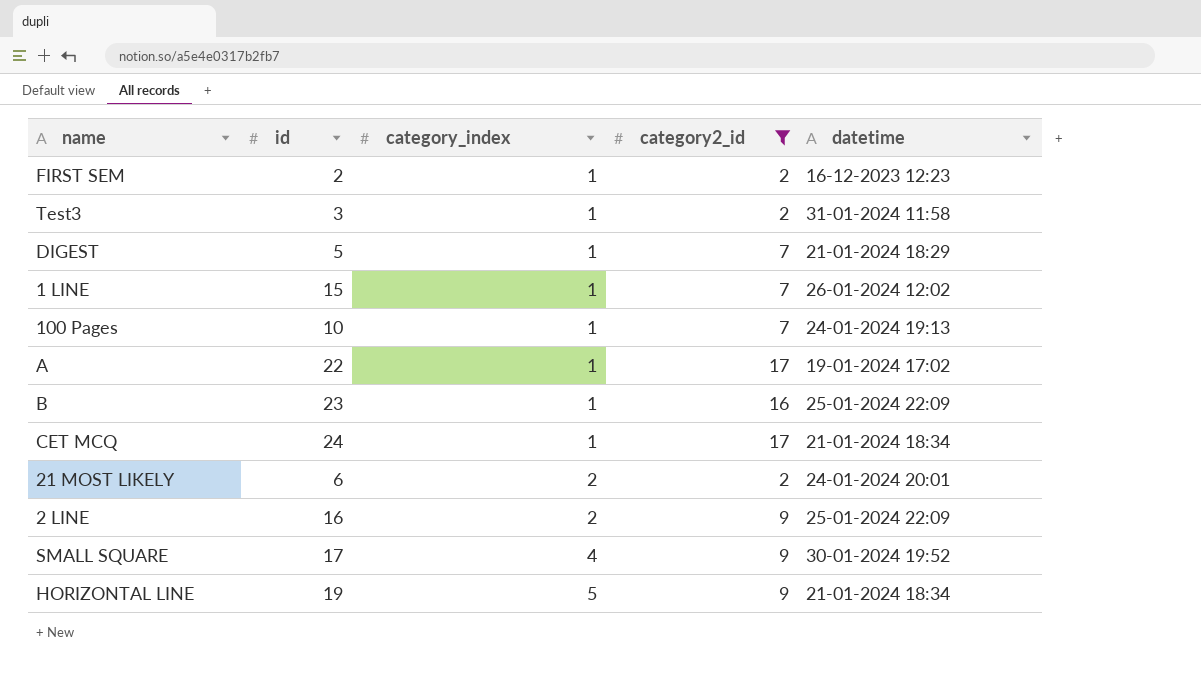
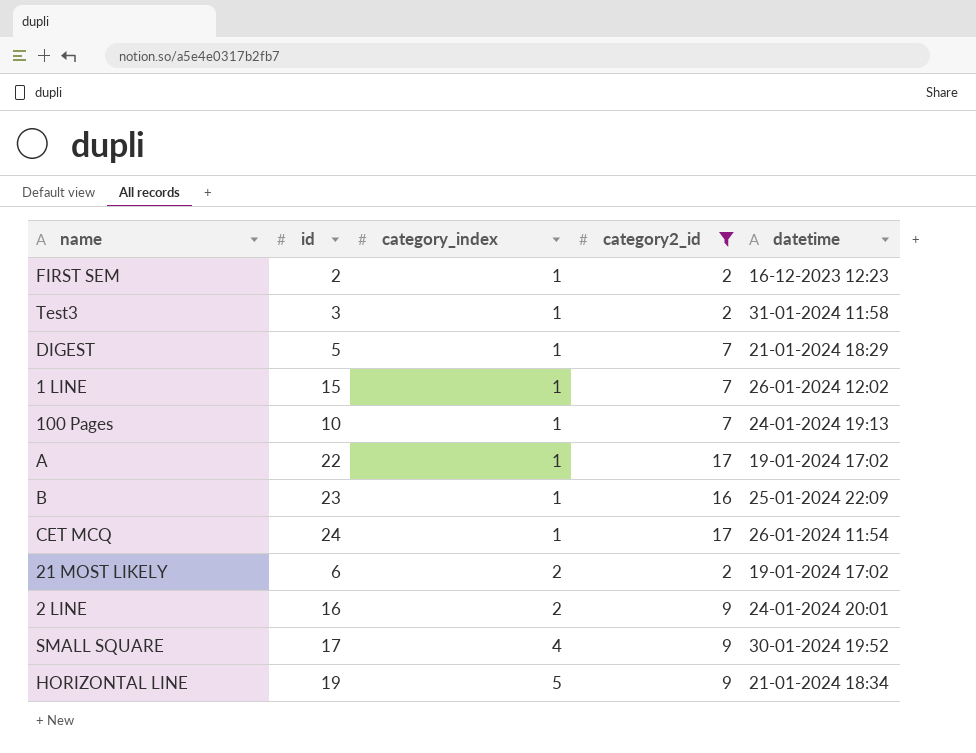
CET MCQ | datetime: 21-01-2024 18:34 -> 26-01-2024 11:54
21 MOST LIKELY | datetime: 24-01-2024 20:01 -> 19-01-2024 17:02
2 LINE | datetime: 25-01-2024 22:09 -> 24-01-2024 20:01

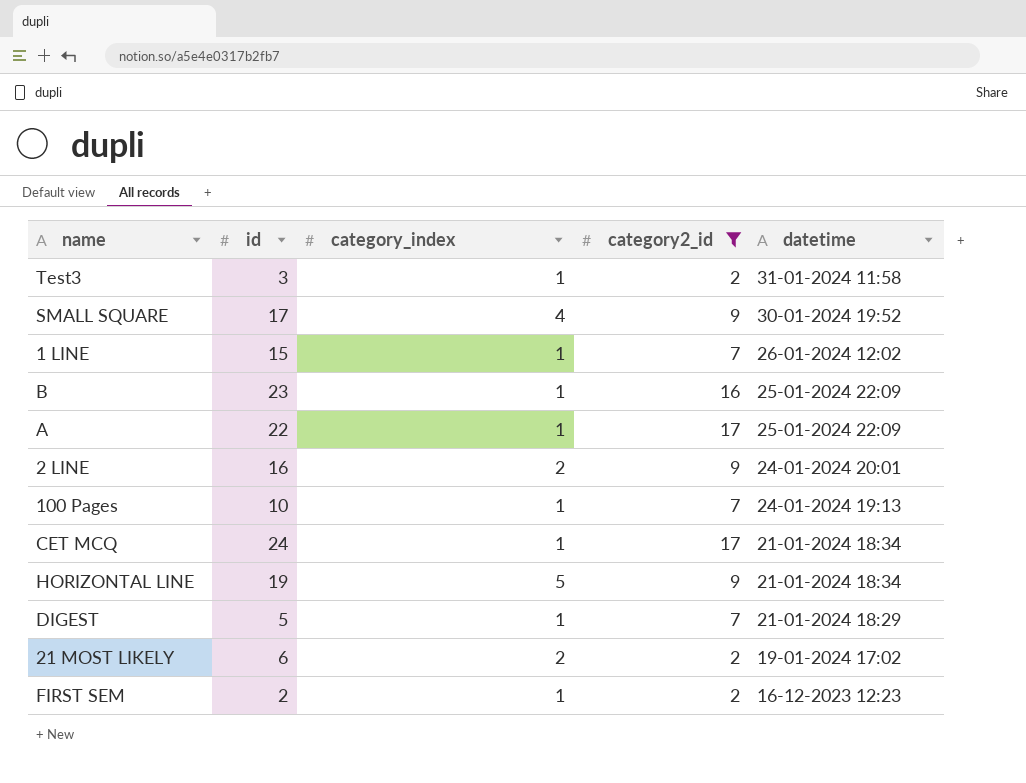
row order: category_index ascending -> datetime descending
A | datetime: 19-01-2024 17:02 -> 25-01-2024 22:09
CET MCQ | datetime: 26-01-2024 11:54 -> 21-01-2024 18:34

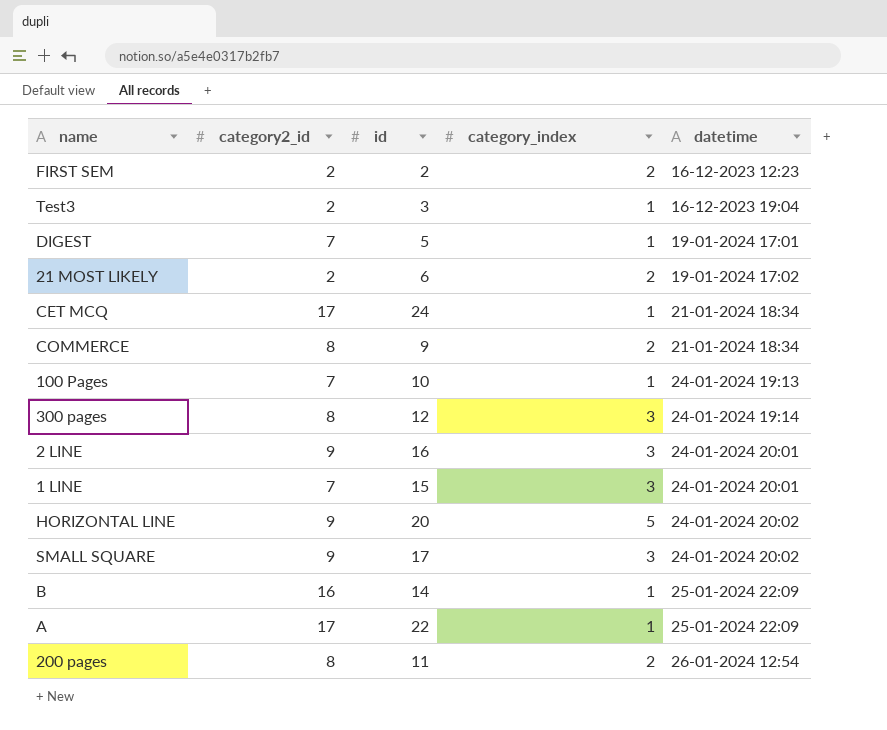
filter: category2_id != 8 -> none
row order: datetime descending -> datetime ascending
column category2_id | position: 4 -> 2
FIRST SEM | category_index: 1 -> 2
Test3 | datetime: 31-01-2024 11:58 -> 16-12-2023 19:04
DIGEST | datetime: 21-01-2024 18:29 -> 19-01-2024 17:01
2 LINE | category_index: 2 -> 3
1 LINE | category_index: 1 -> 3
1 LINE | datetime: 26-01-2024 12:02 -> 24-01-2024 20:01
HORIZONTAL LINE | id: 19 -> 20
HORIZONTAL LINE | datetime: 21-01-2024 18:34 -> 24-01-2024 20:02
SMALL SQUARE | category_index: 4 -> 3
SMALL SQUARE | datetime: 30-01-2024 19:52 -> 24-01-2024 20:02
B | id: 23 -> 14

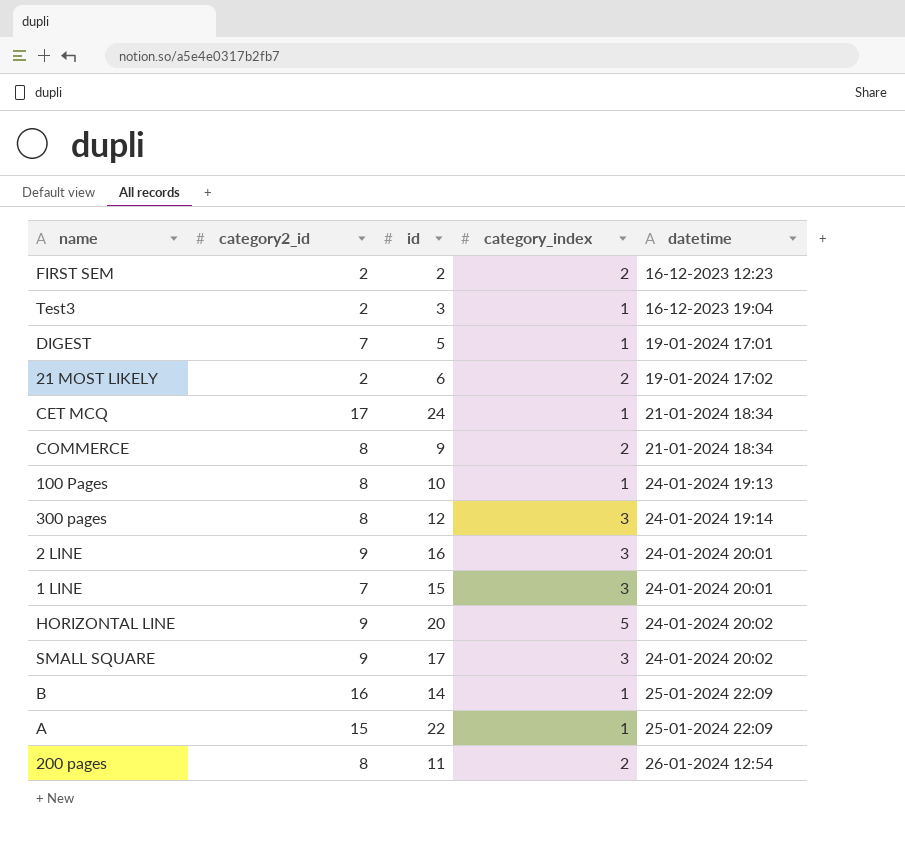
100 Pages | category2_id: 7 -> 8
A | category2_id: 17 -> 15

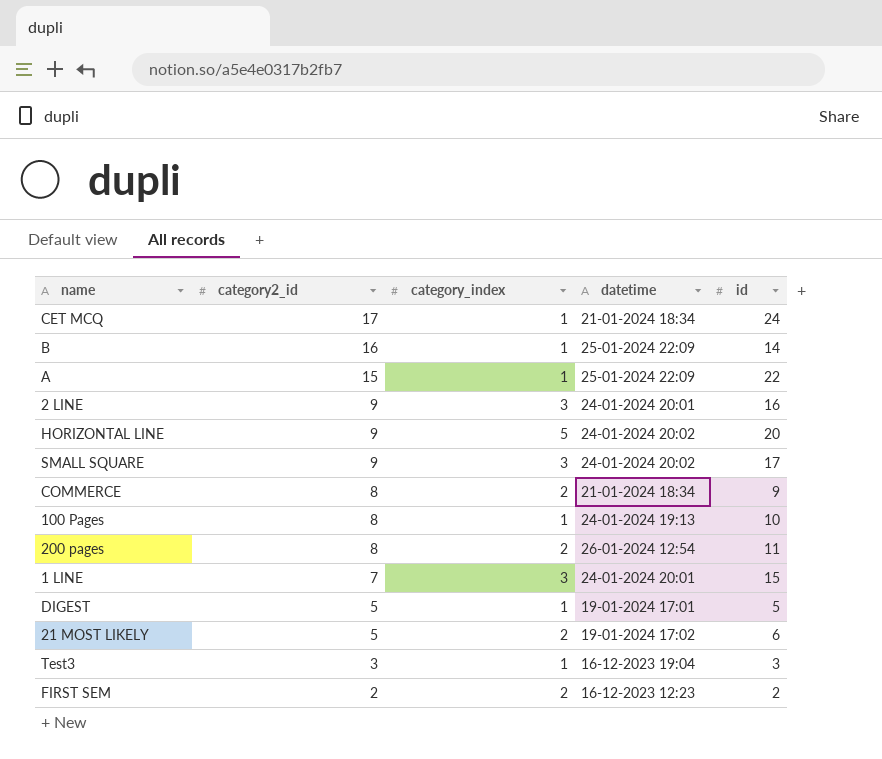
row order: datetime ascending -> category2_id descending
column id | position: 3 -> 5
row 300 pages: 8 | 12 | 3 | 24-01-2024 19:14 -> none
DIGEST | category2_id: 7 -> 5
21 MOST LIKELY | category2_id: 2 -> 5
Test3 | category2_id: 2 -> 3

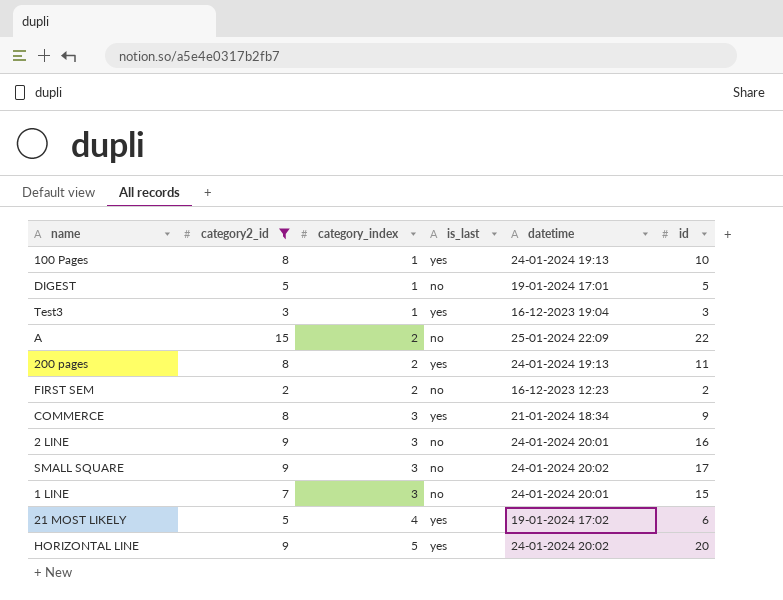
filter: none -> category2_id <= 15
row order: category2_id descending -> category_index ascending
column is_last | position: none -> 4
A | category_index: 1 -> 2
200 pages | datetime: 26-01-2024 12:54 -> 24-01-2024 19:13
COMMERCE | category_index: 2 -> 3
21 MOST LIKELY | category_index: 2 -> 4

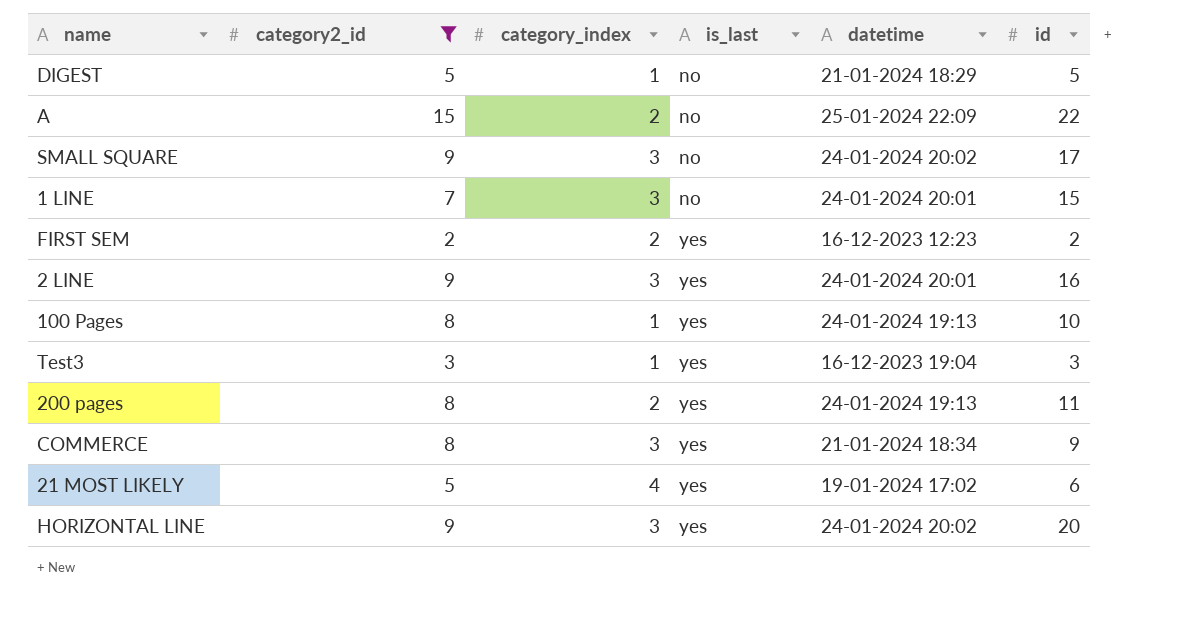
row order: category_index ascending -> is_last ascending
DIGEST | datetime: 19-01-2024 17:01 -> 21-01-2024 18:29
FIRST SEM | is_last: no -> yes
2 LINE | is_last: no -> yes
HORIZONTAL LINE | category_index: 5 -> 3

